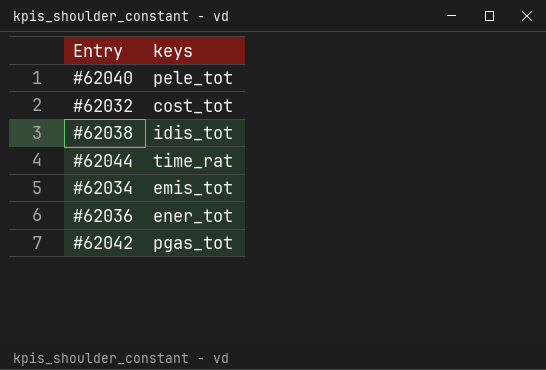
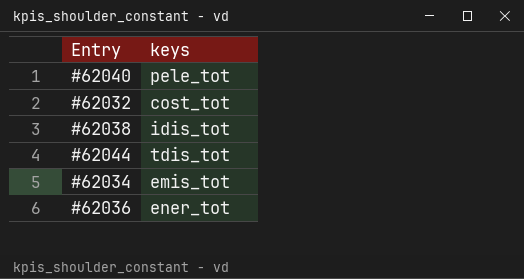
row #62042: pgas_tot -> none
#62044 | keys: time_rat -> tdis_tot

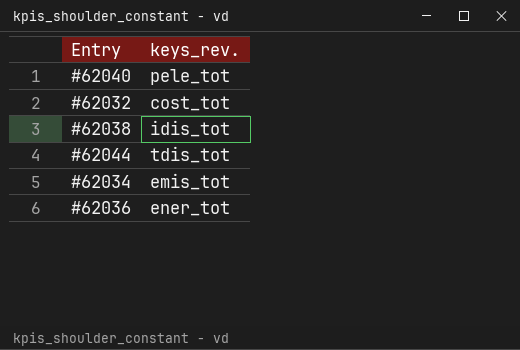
column name: keys -> keys_rev.

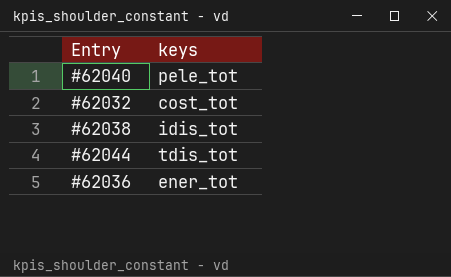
column name: keys_rev. -> keys
row #62034: emis_tot -> none

